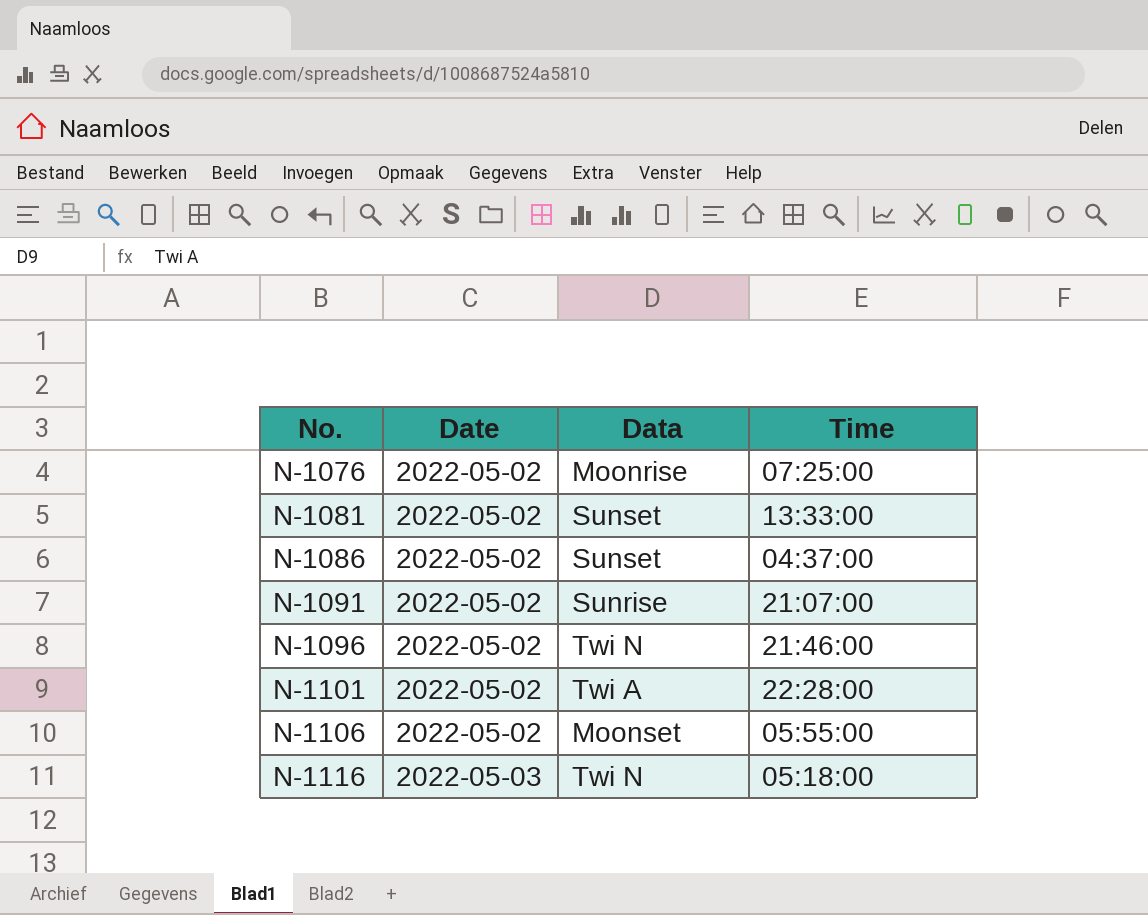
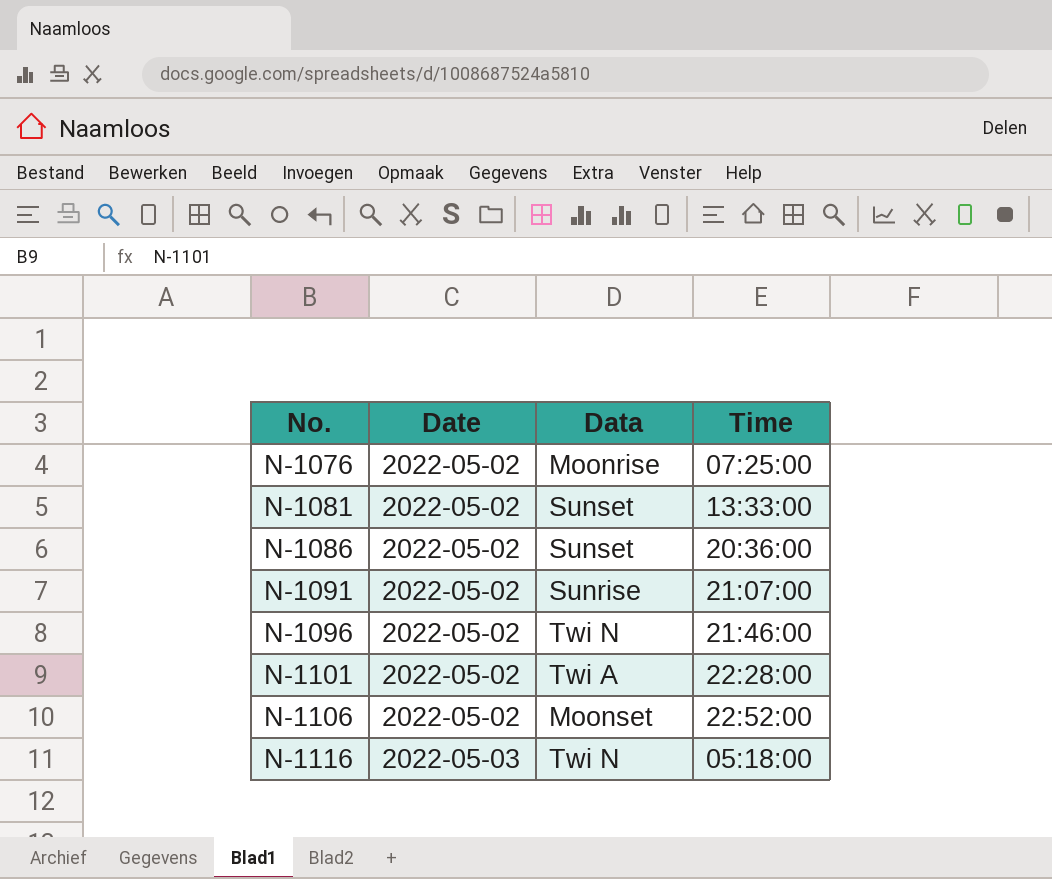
N-1086 | Time: 04:37:00 -> 20:36:00
N-1106 | Time: 05:55:00 -> 22:52:00

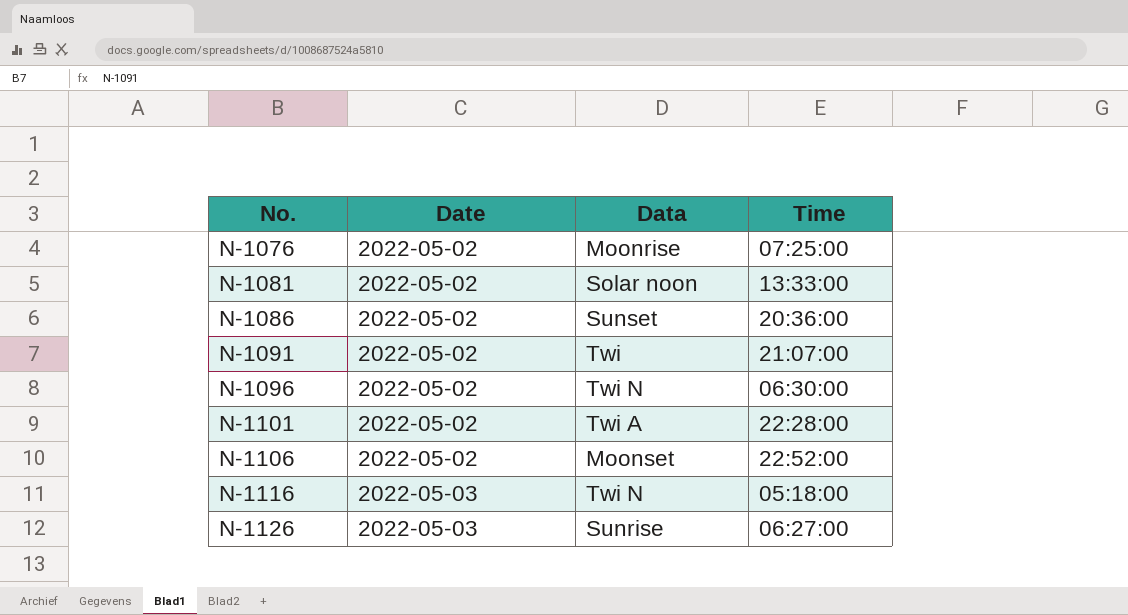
N-1081 | Data: Sunset -> Solar noon
N-1091 | Data: Sunrise -> Twi
N-1096 | Time: 21:46:00 -> 06:30:00
row N-1126: none -> 2022-05-03 | Sunrise | 06:27:00

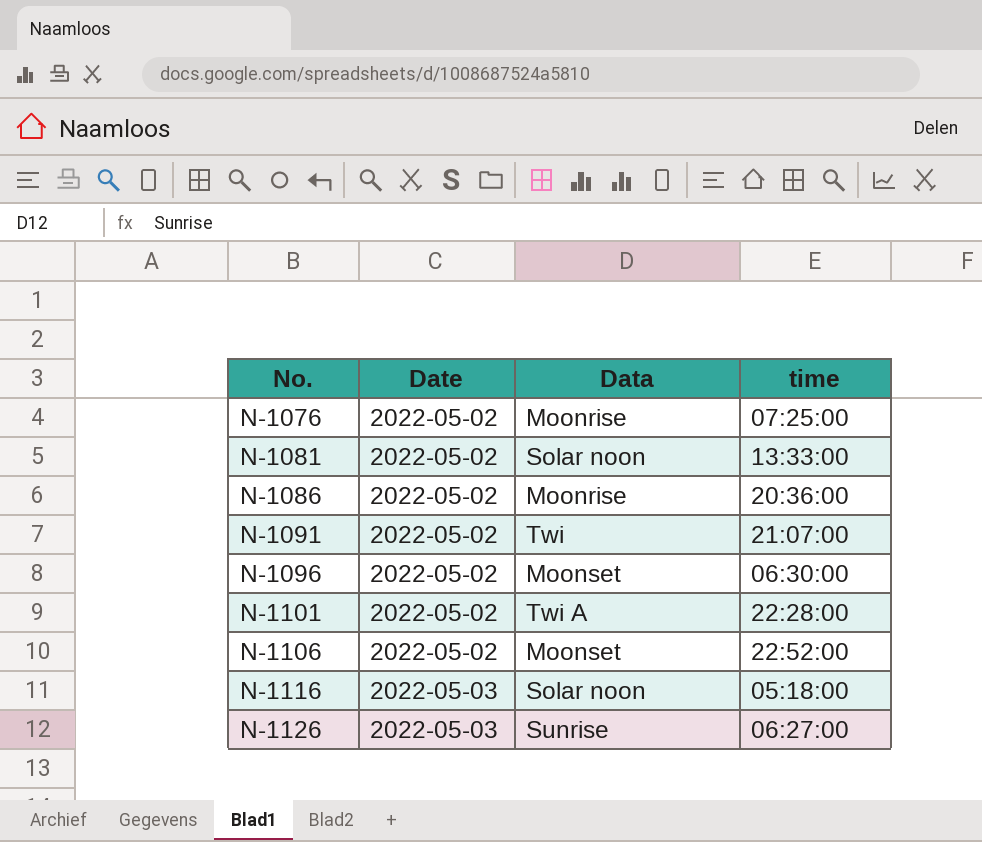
column name: Time -> time
N-1086 | Data: Sunset -> Moonrise
N-1096 | Data: Twi N -> Moonset
N-1116 | Data: Twi N -> Solar noon

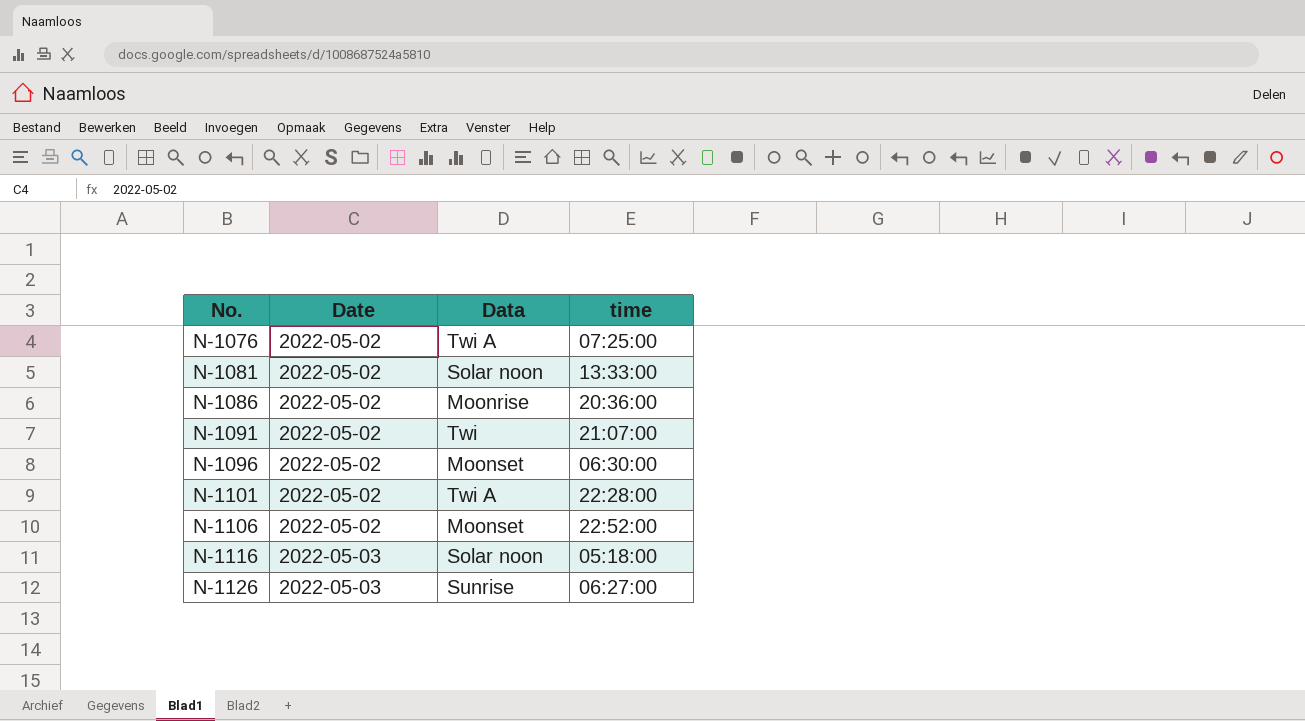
N-1076 | Data: Moonrise -> Twi A

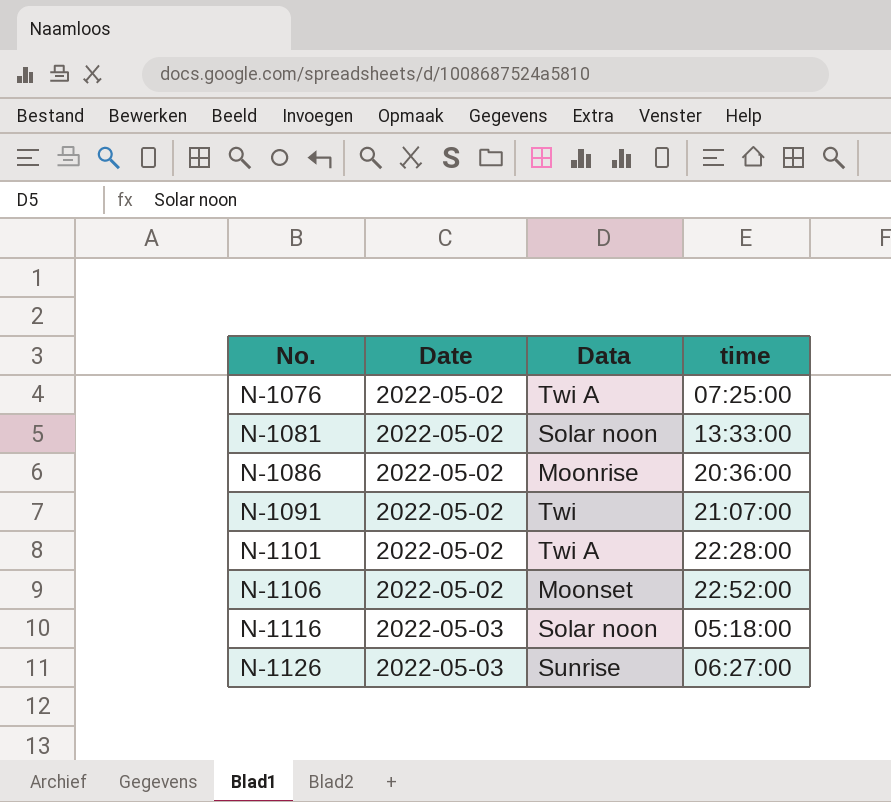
row N-1096: 2022-05-02 | Moonset | 06:30:00 -> none

